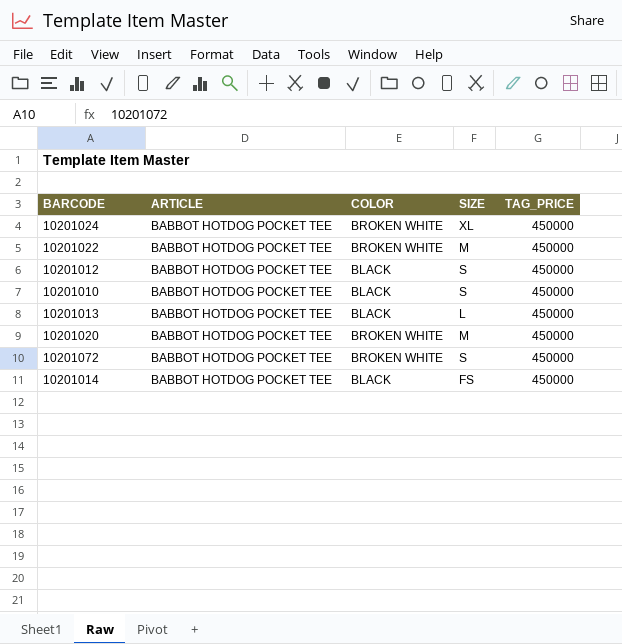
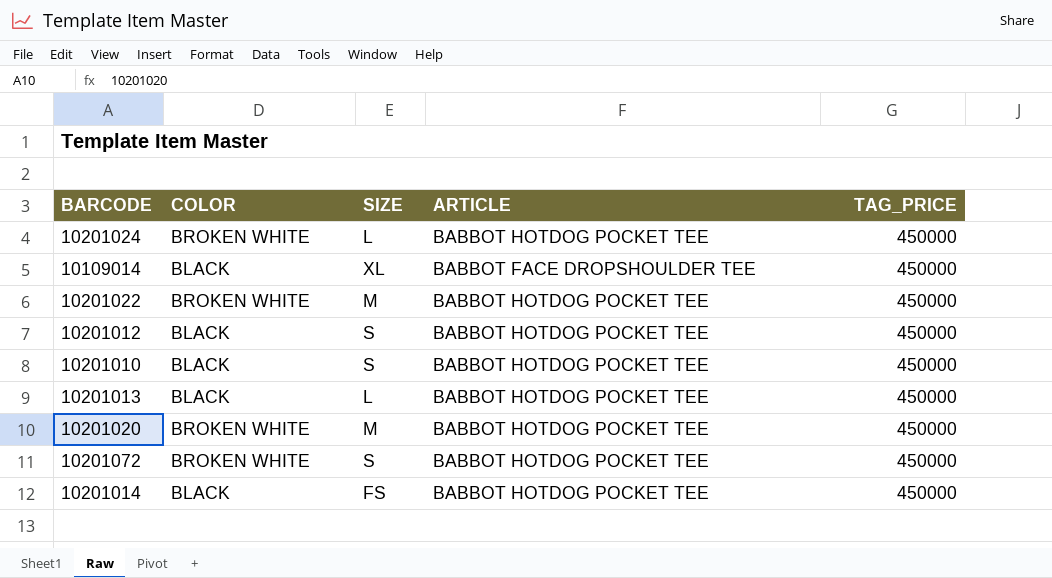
column ARTICLE | position: 2 -> 4
10201024 | SIZE: XL -> L
row 10109014: none -> BLACK | XL | BABBOT FACE DROPSHOULDER TEE | 450000

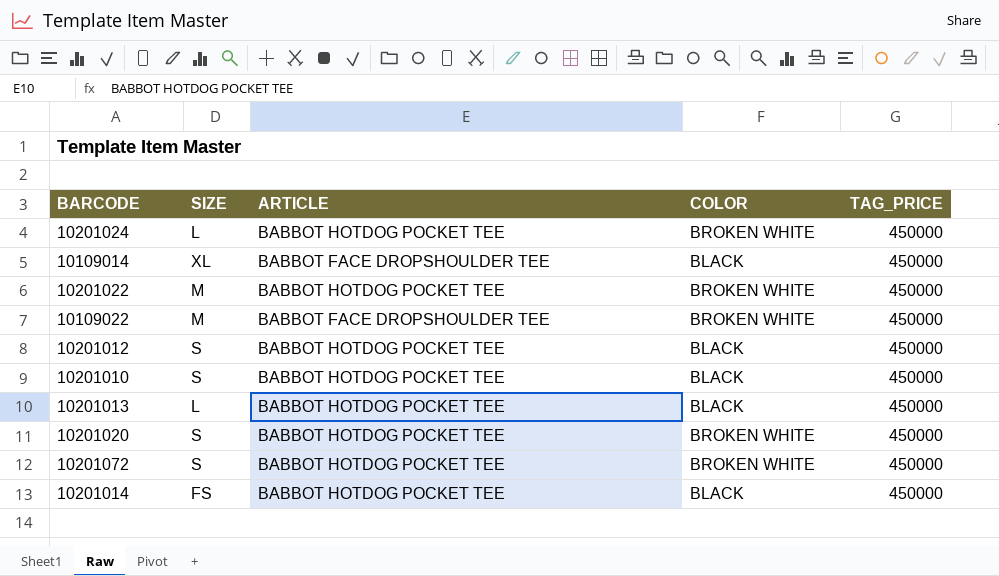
column COLOR | position: 2 -> 4
row 10109022: none -> M | BABBOT FACE DROPSHOULDER TEE | BROKEN WHITE | 450000
10201020 | SIZE: M -> S

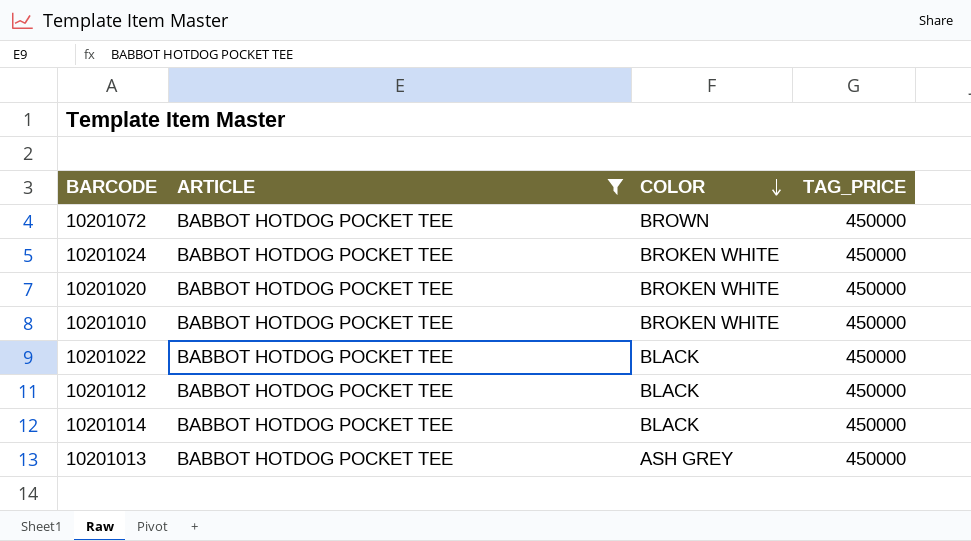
filter: none -> ARTICLE = BABBOT HOTDOG POCKET TEE
row order: none -> COLOR descending
column SIZE | position: 2 -> none
10201072 | COLOR: BROKEN WHITE -> BROWN
10201010 | COLOR: BLACK -> BROKEN WHITE
10201022 | COLOR: BROKEN WHITE -> BLACK
10201013 | COLOR: BLACK -> ASH GREY

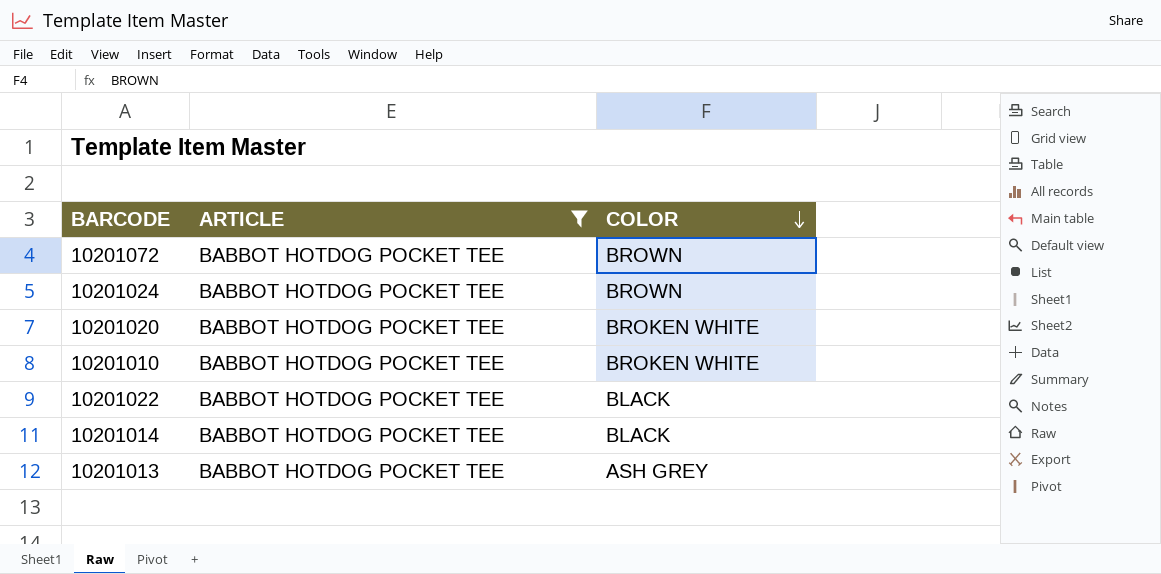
column TAG_PRICE | position: 4 -> none
row 10201012: BABBOT HOTDOG POCKET TEE | BLACK | 450000 -> none
10201024 | COLOR: BROKEN WHITE -> BROWN

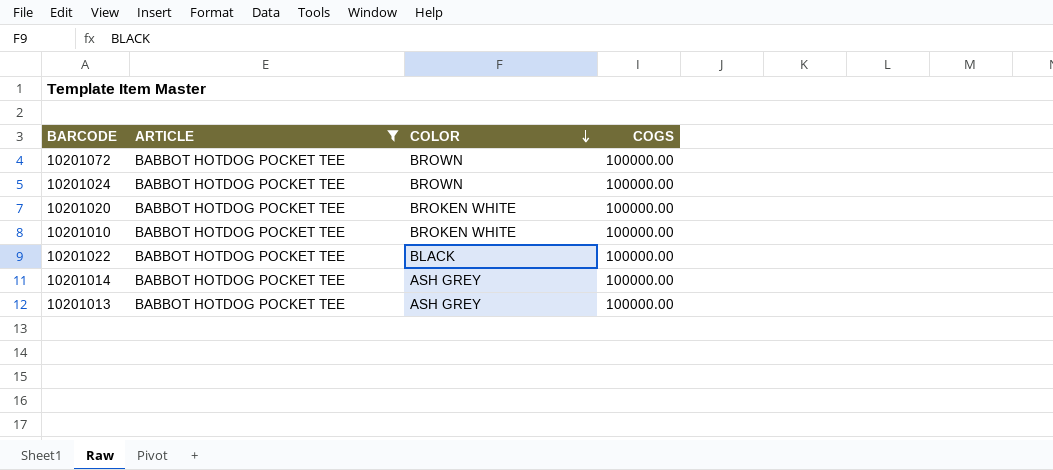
column COGS | position: none -> 4
10201014 | COLOR: BLACK -> ASH GREY

